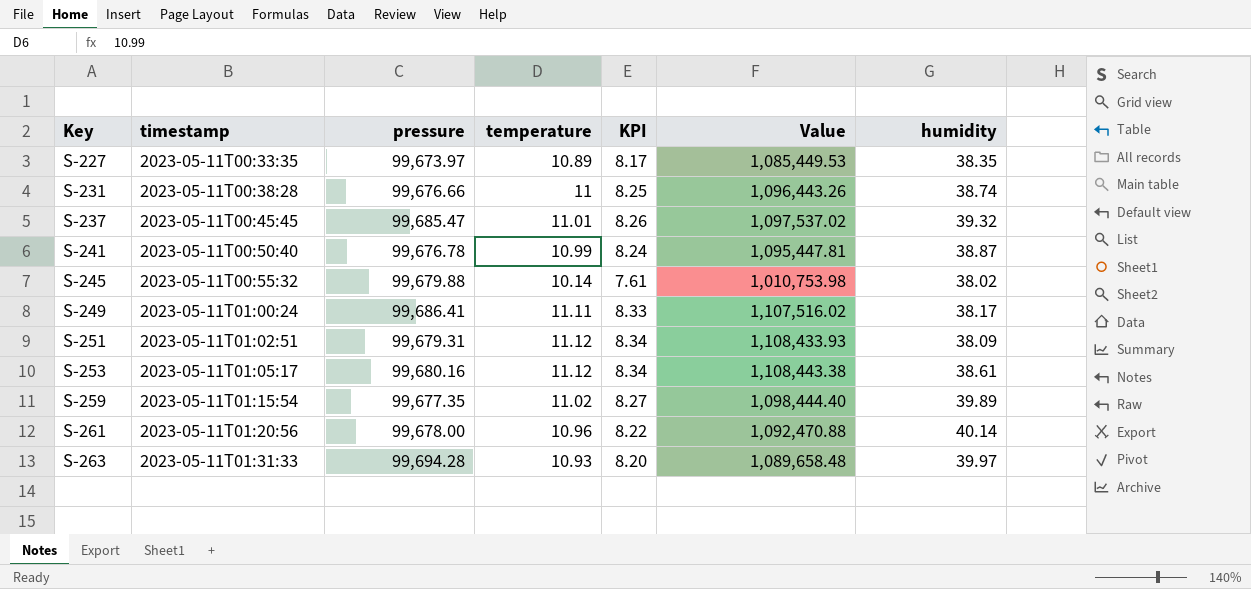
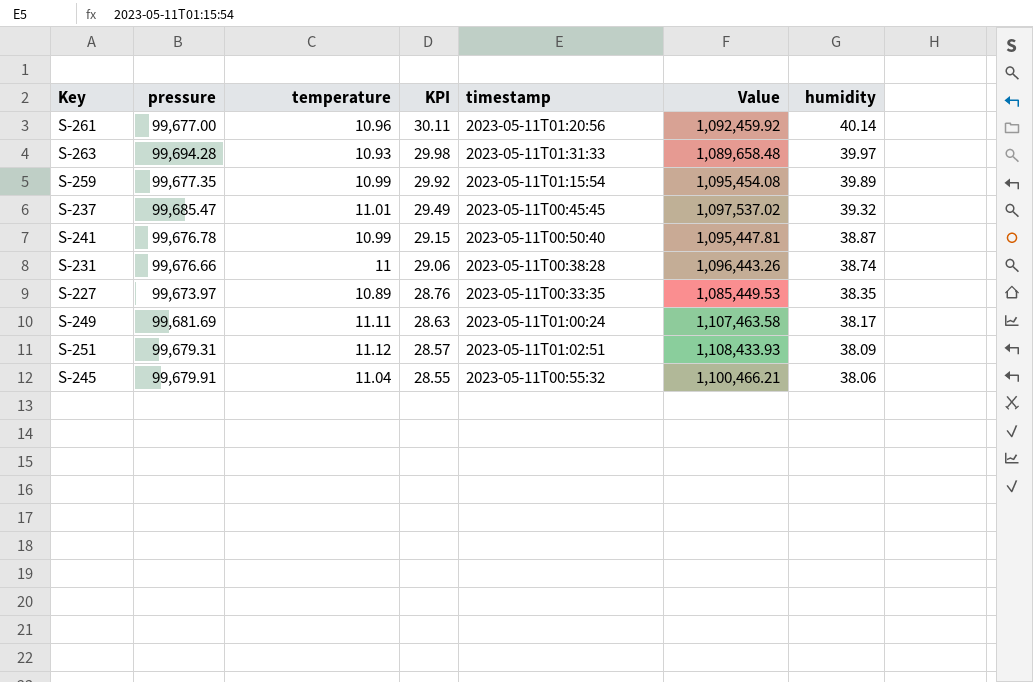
row order: Key ascending -> KPI descending
column KPI | formula: [temperature] * 0.75 -> [humidity] * 0.75
column timestamp | position: 2 -> 5
row S-253: 2023-05-11T01:05:17 | 99,680.16 | 11.12 | 8.34 | 1,108,443.38 | 38.61 -> none
S-261 | pressure: 99,678.00 -> 99,677.00
S-261 | Value: 1,092,470.88 -> 1,092,459.92
S-259 | temperature: 11.02 -> 10.99
S-259 | Value: 1,098,444.40 -> 1,095,454.08
S-249 | pressure: 99,686.41 -> 99,681.69
S-249 | Value: 1,107,516.02 -> 1,107,463.58
S-245 | pressure: 99,679.88 -> 99,679.91
S-245 | temperature: 10.14 -> 11.04
S-245 | Value: 1,010,753.98 -> 1,100,466.21
S-245 | humidity: 38.02 -> 38.06

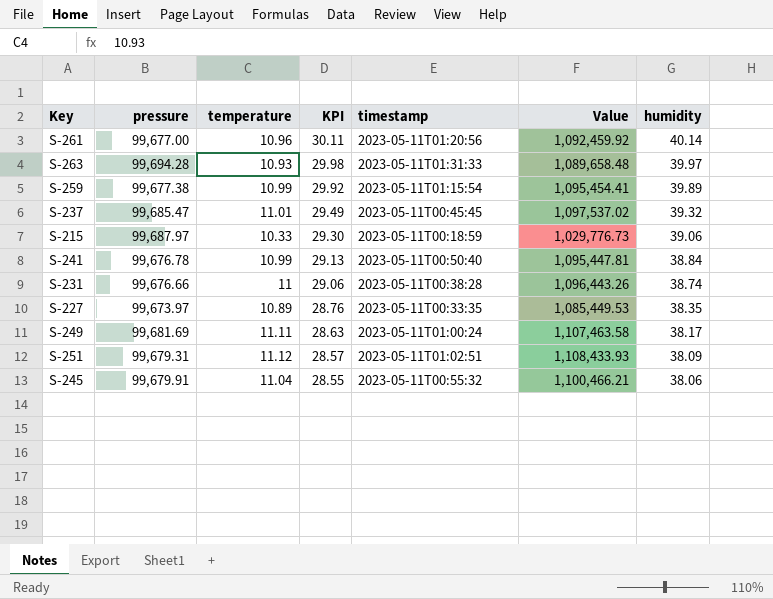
S-259 | pressure: 99,677.35 -> 99,677.38
S-259 | Value: 1,095,454.08 -> 1,095,454.41
row S-215: none -> 99,687.97 | 10.33 | 29.30 | 2023-05-11T00:18:59 | 1,029,776.73 | 39.06
S-241 | KPI: 29.15 -> 29.13
S-241 | humidity: 38.87 -> 38.84

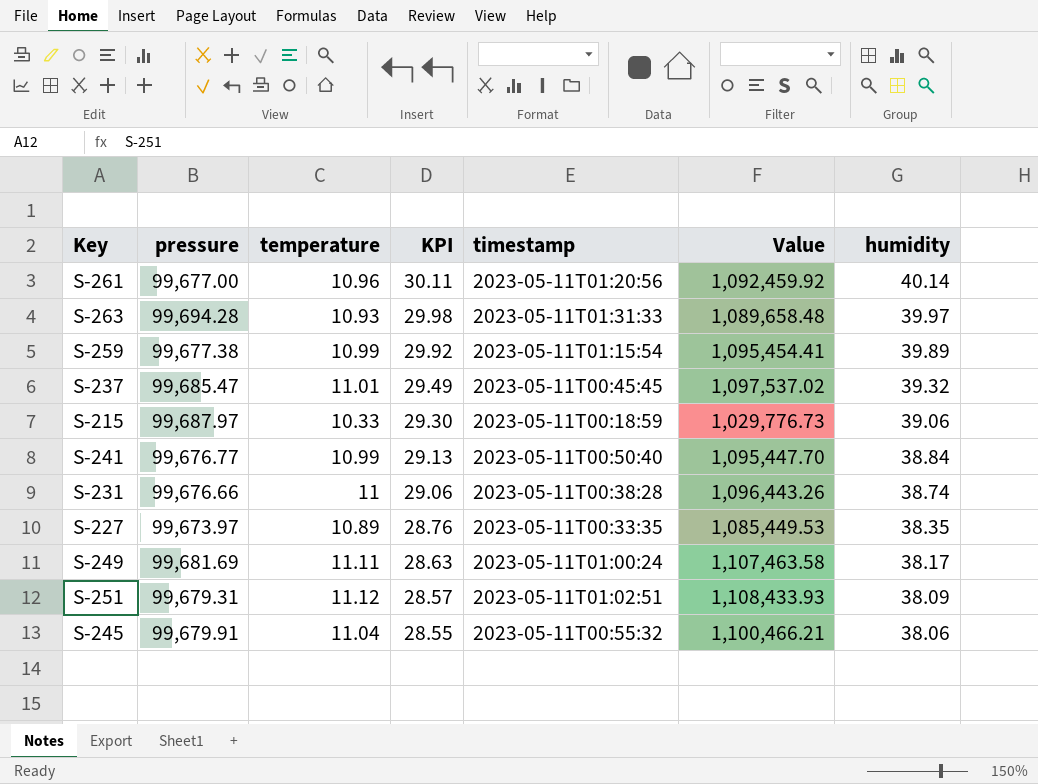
S-241 | pressure: 99,676.78 -> 99,676.77
S-241 | Value: 1,095,447.81 -> 1,095,447.70

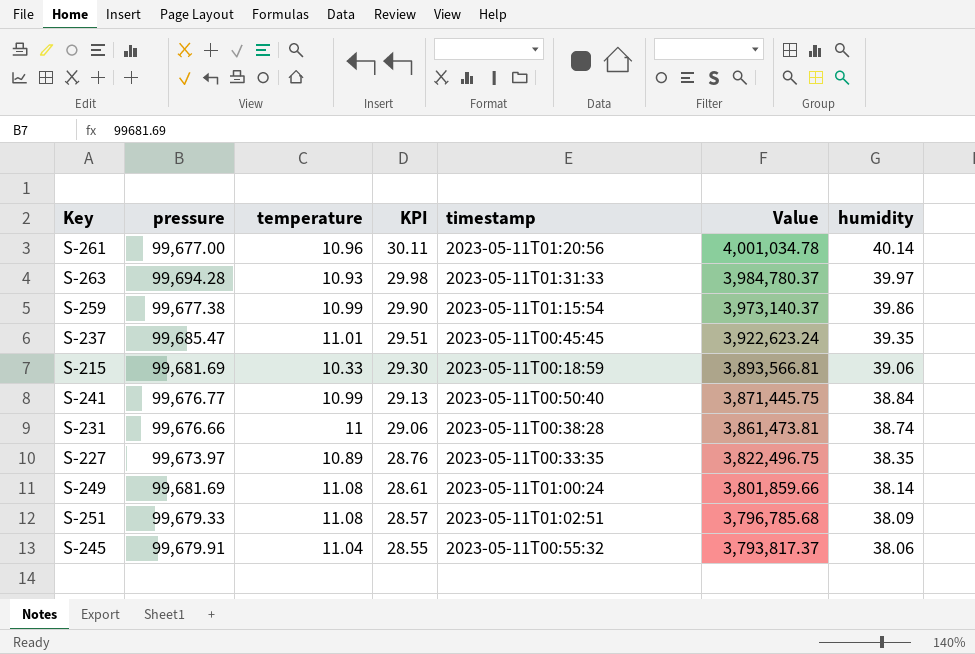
column Value | formula: [pressure] * [temperature] -> [pressure] * [humidity]
S-259 | KPI: 29.92 -> 29.90
S-259 | humidity: 39.89 -> 39.86
S-237 | KPI: 29.49 -> 29.51
S-237 | humidity: 39.32 -> 39.35
S-215 | pressure: 99,687.97 -> 99,681.69
S-249 | temperature: 11.11 -> 11.08
S-249 | KPI: 28.63 -> 28.61
S-249 | humidity: 38.17 -> 38.14
S-251 | pressure: 99,679.31 -> 99,679.33
S-251 | temperature: 11.12 -> 11.08

